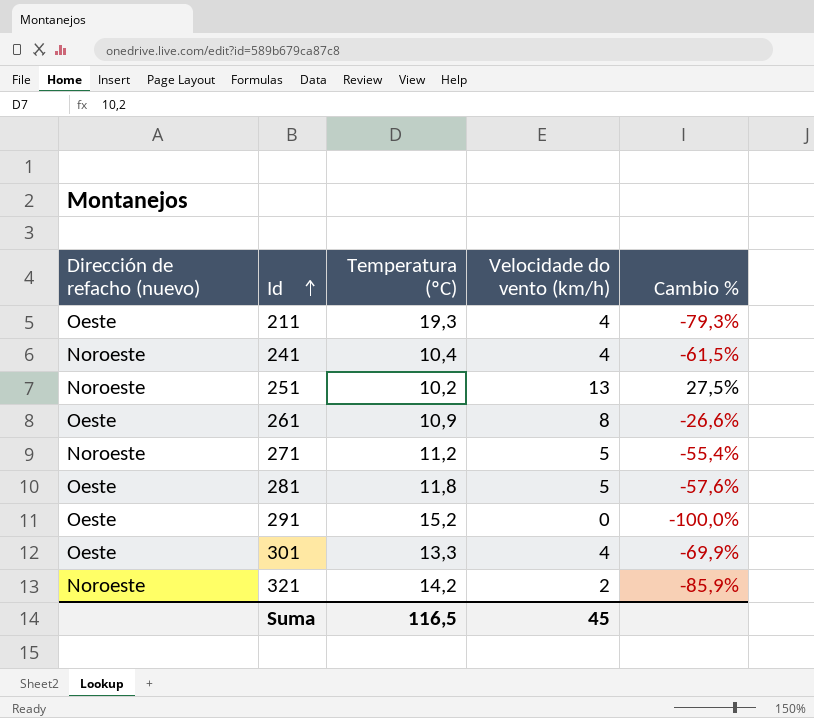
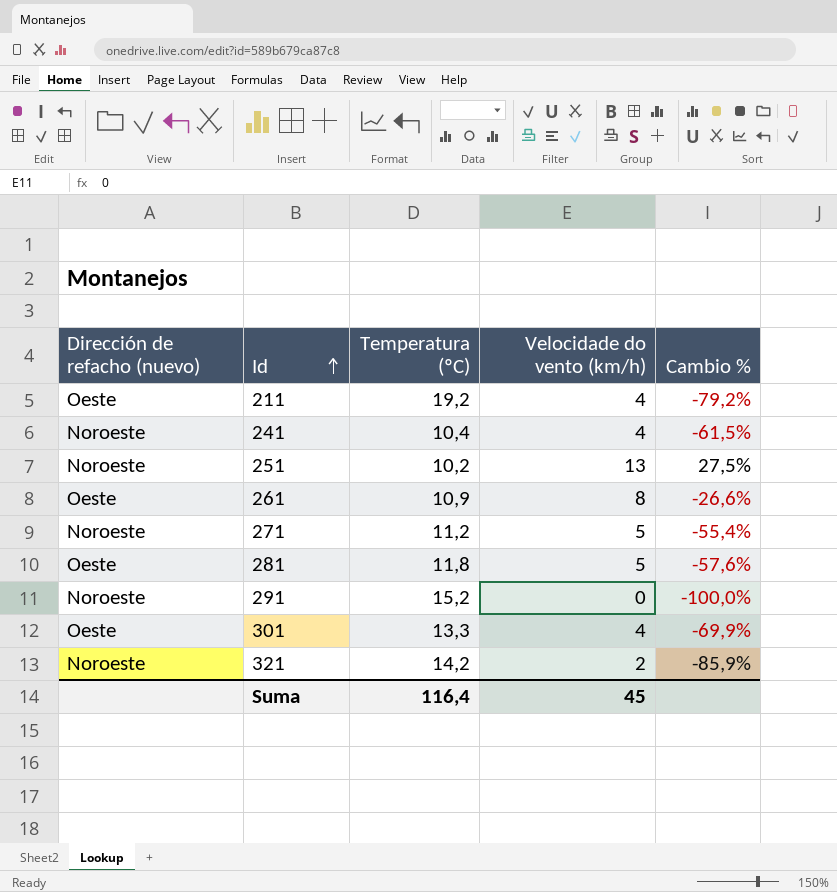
211 | Temperatura (ºC): 19,3 -> 19,2
211 | Cambio %: -79,3% -> -79,2%
291 | Dirección de refacho (nuevo): Oeste -> Noroeste
Suma | Temperatura (ºC): 116,5 -> 116,4

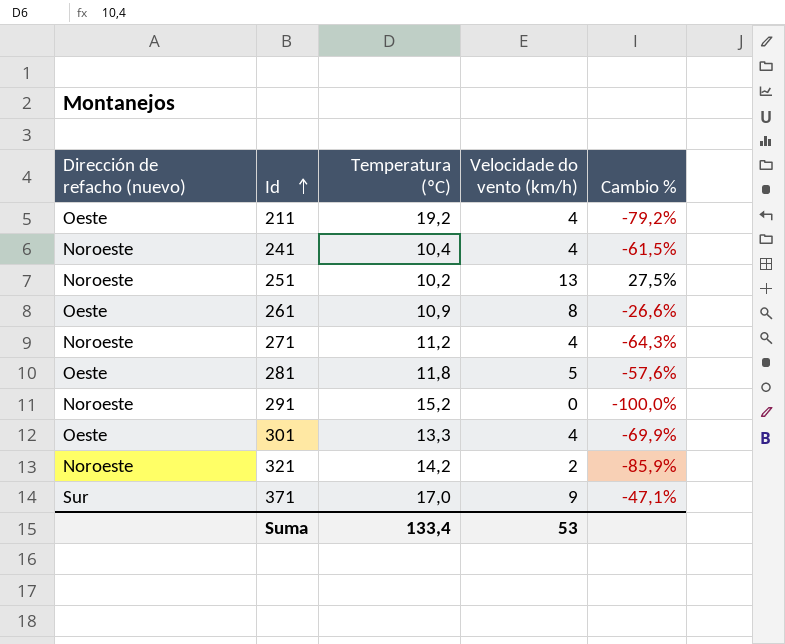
271 | Velocidade do vento (km/h): 5 -> 4
271 | Cambio %: -55,4% -> -64,3%
row 371: none -> Sur | 17,0 | 9 | -47,1%
Suma | Temperatura (ºC): 116,4 -> 133,4
Suma | Velocidade do vento (km/h): 45 -> 53

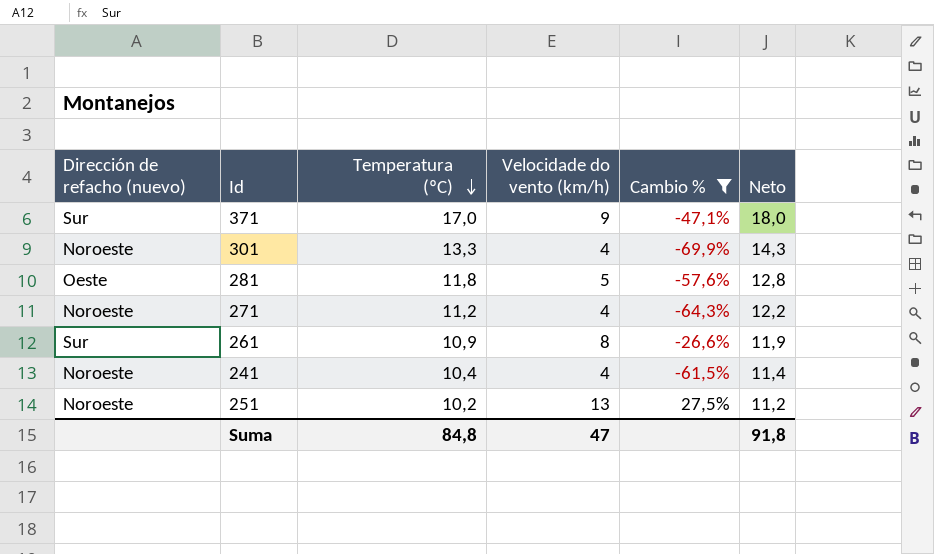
filter: none -> Cambio % >= -69,9%
row order: Id ascending -> Temperatura (ºC) descending
column Neto | formula: none -> [Temperatura (ºC)] + 1
301 | Dirección de refacho (nuevo): Oeste -> Noroeste
261 | Dirección de refacho (nuevo): Oeste -> Sur
Suma | Temperatura (ºC): 133,4 -> 84,8
Suma | Velocidade do vento (km/h): 53 -> 47

